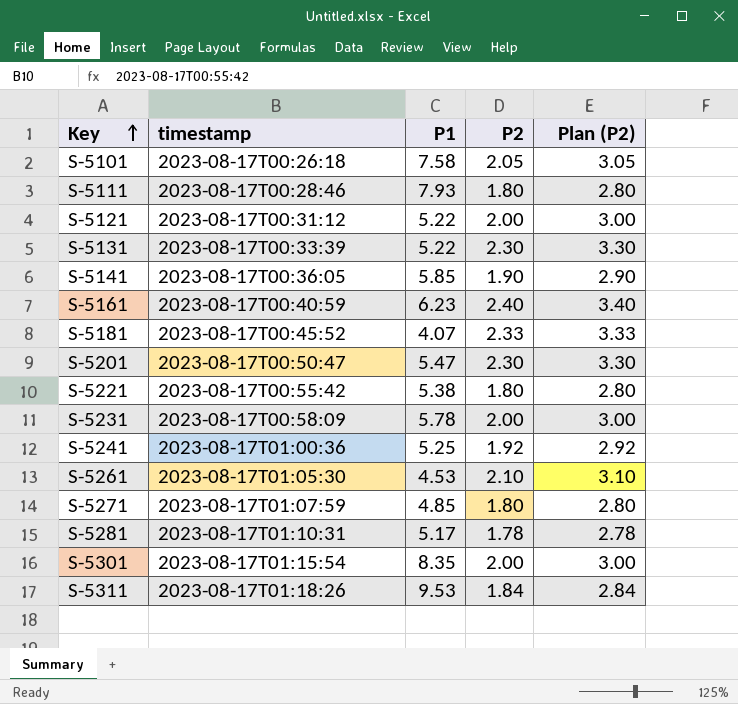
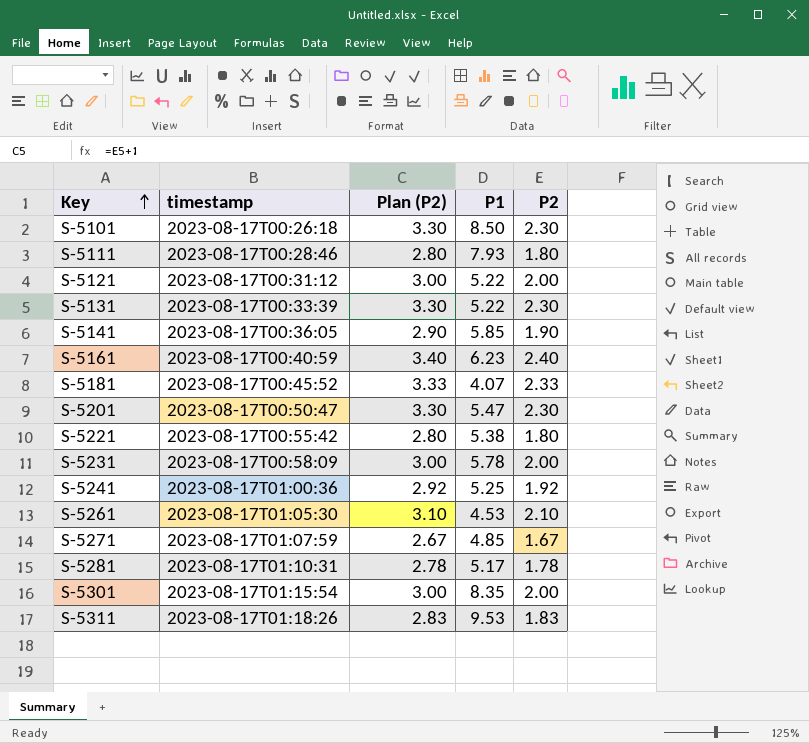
column Plan (P2) | position: 5 -> 3
S-5101 | Plan (P2): 3.05 -> 3.30
S-5101 | P1: 7.58 -> 8.50
S-5101 | P2: 2.05 -> 2.30
S-5271 | Plan (P2): 2.80 -> 2.67
S-5271 | P2: 1.80 -> 1.67
S-5311 | Plan (P2): 2.84 -> 2.83
S-5311 | P2: 1.84 -> 1.83

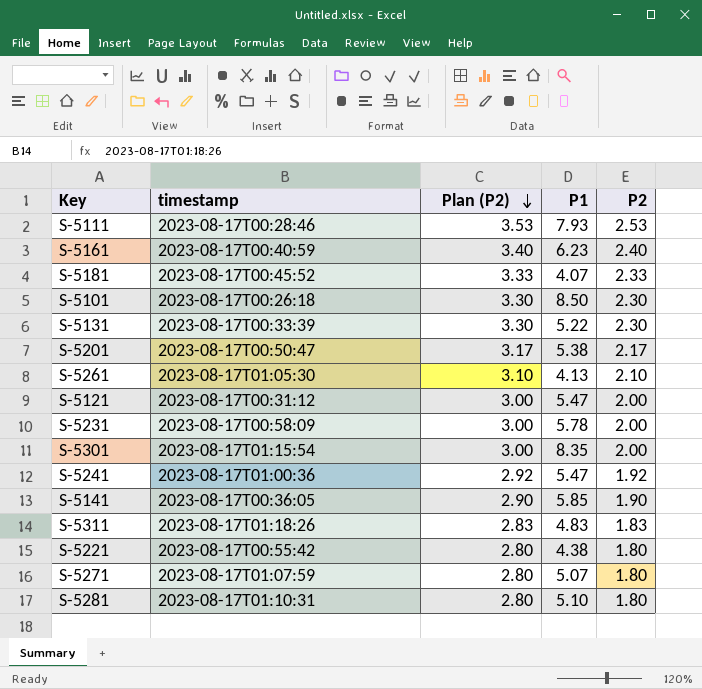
row order: Key ascending -> Plan (P2) descending
S-5111 | Plan (P2): 2.80 -> 3.53
S-5111 | P2: 1.80 -> 2.53
S-5201 | Plan (P2): 3.30 -> 3.17
S-5201 | P1: 5.47 -> 5.38
S-5201 | P2: 2.30 -> 2.17
S-5261 | P1: 4.53 -> 4.13
S-5121 | P1: 5.22 -> 5.47
S-5241 | P1: 5.25 -> 5.47
S-5311 | P1: 9.53 -> 4.83
S-5221 | P1: 5.38 -> 4.38
S-5271 | Plan (P2): 2.67 -> 2.80
S-5271 | P1: 4.85 -> 5.07
S-5271 | P2: 1.67 -> 1.80
S-5281 | Plan (P2): 2.78 -> 2.80
S-5281 | P1: 5.17 -> 5.10
S-5281 | P2: 1.78 -> 1.80

